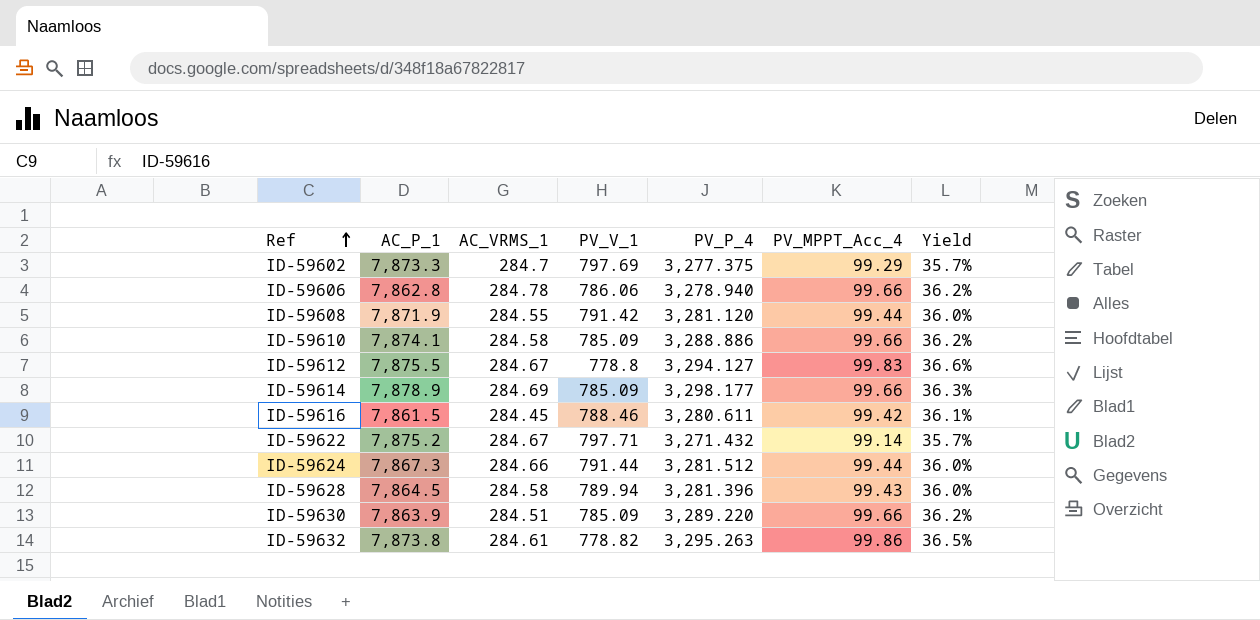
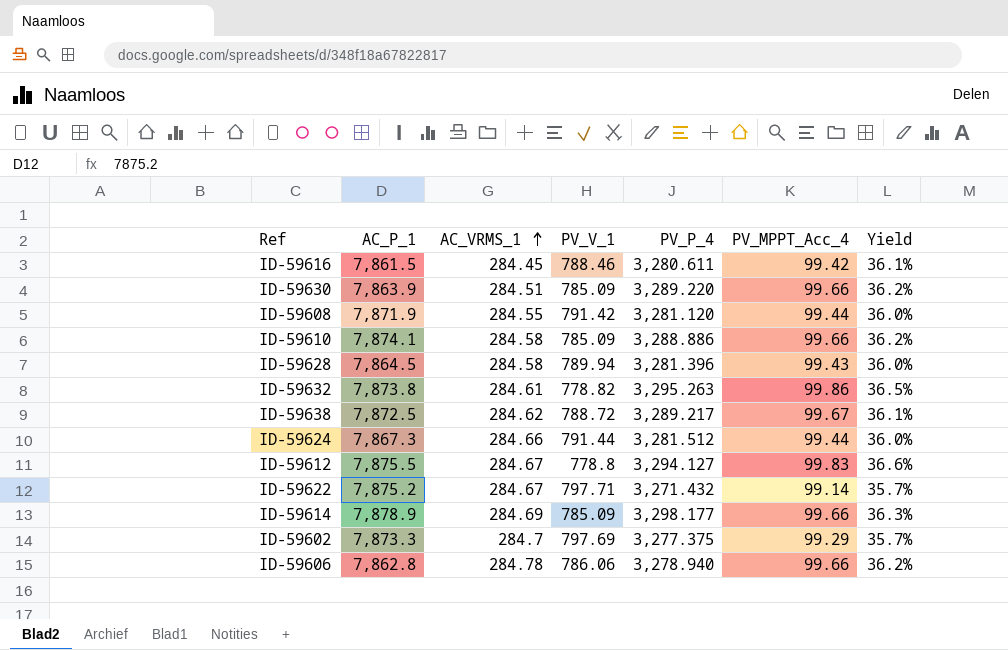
row order: Ref ascending -> AC_VRMS_1 ascending
row ID-59638: none -> 7,872.5 | 284.62 | 788.72 | 3,289.217 | 99.67 | 36.1%

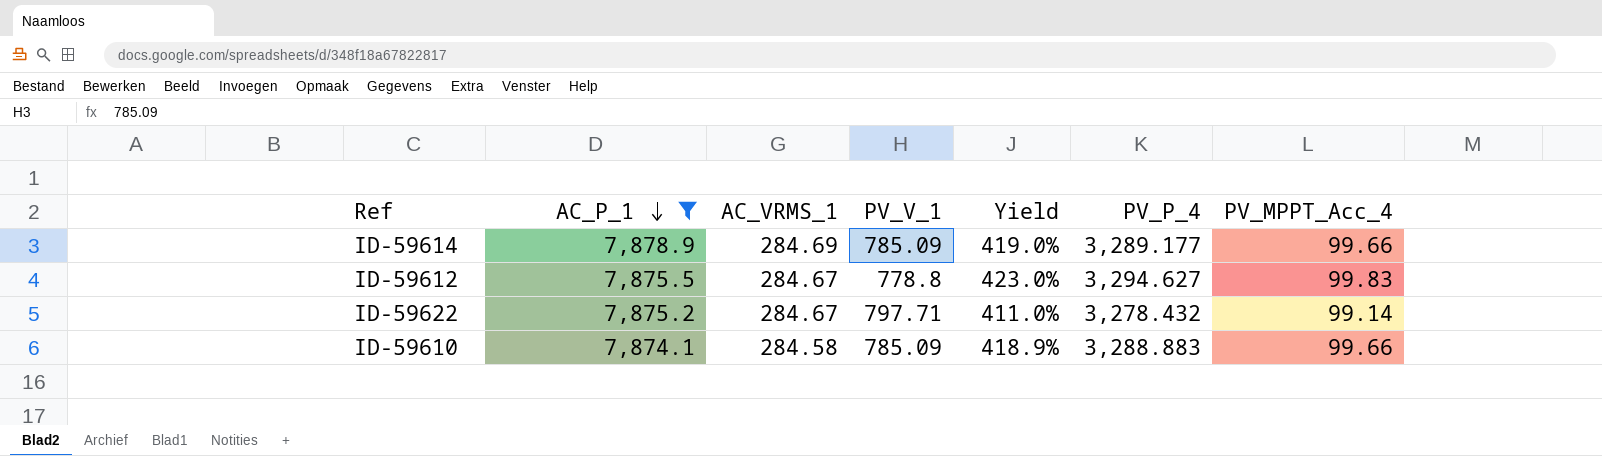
filter: none -> AC_P_1 >= 7,874.1
row order: AC_VRMS_1 ascending -> AC_P_1 descending
column Yield | formula: [AC_VRMS_1] / [PV_V_1] -> [PV_P_4] / [PV_V_1]
column Yield | position: 7 -> 5
ID-59614 | PV_P_4: 3,298.177 -> 3,289.177
ID-59612 | PV_P_4: 3,294.127 -> 3,294.627
ID-59622 | PV_P_4: 3,271.432 -> 3,278.432
ID-59610 | PV_P_4: 3,288.886 -> 3,288.883

